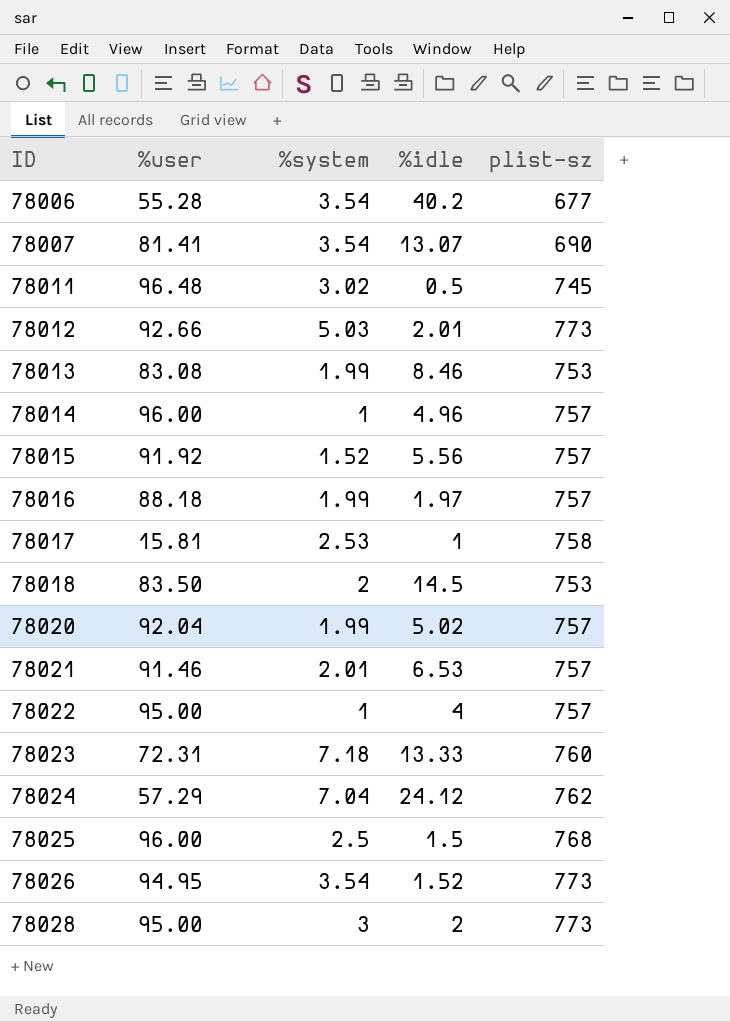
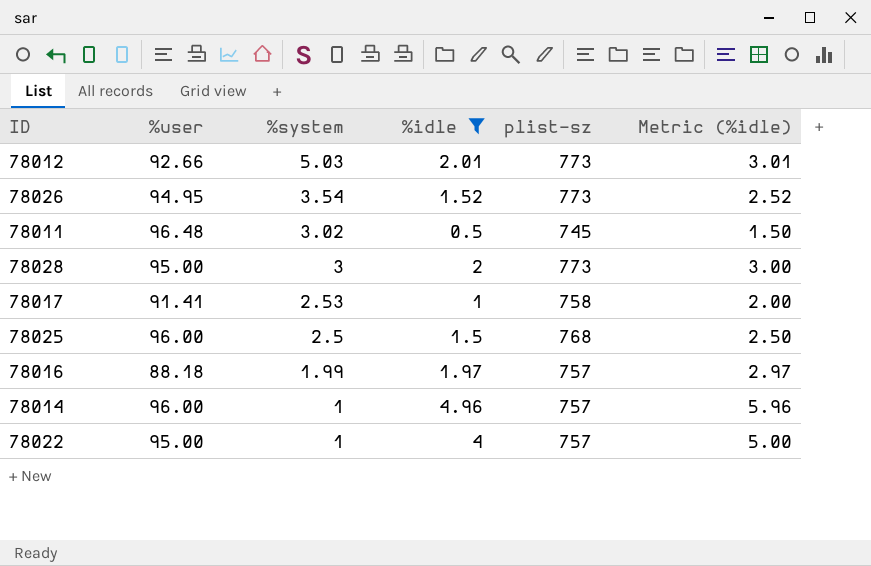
filter: none -> %idle <= 4.96
row order: ID ascending -> %system descending
column Metric (%idle) | formula: none -> [%idle] + 1
78017 | %user: 15.81 -> 91.41

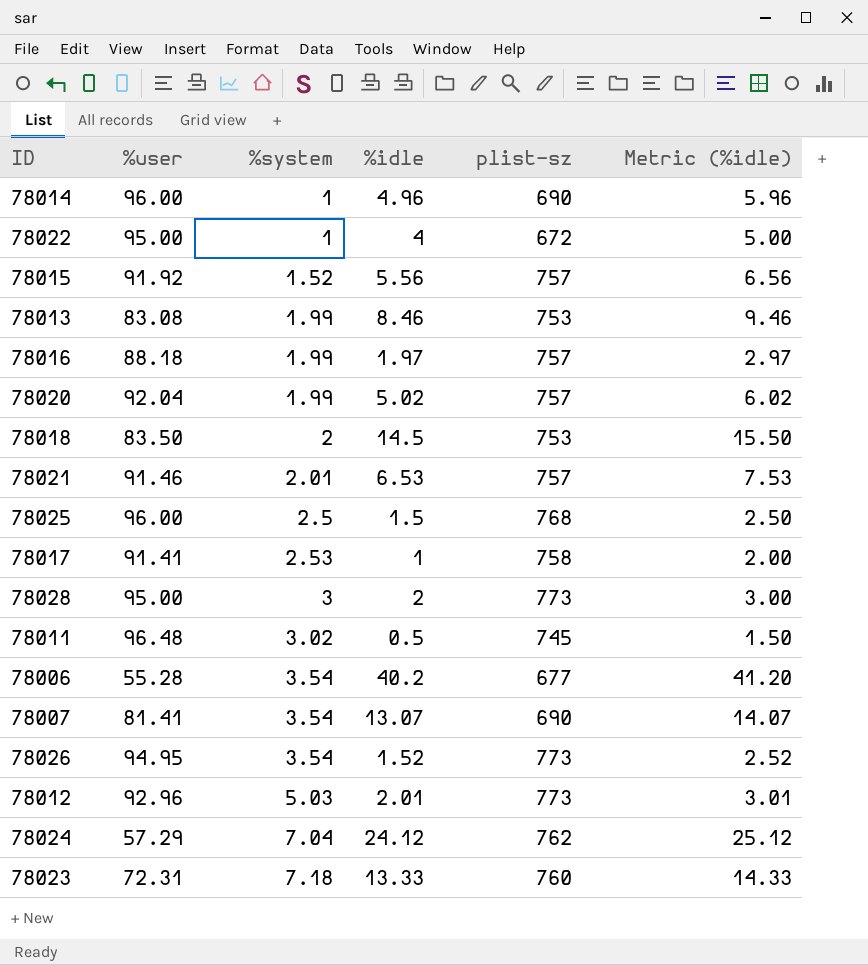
filter: %idle <= 4.96 -> none
row order: %system descending -> %system ascending
78014 | plist-sz: 757 -> 690
78022 | plist-sz: 757 -> 672
78012 | %user: 92.66 -> 92.96

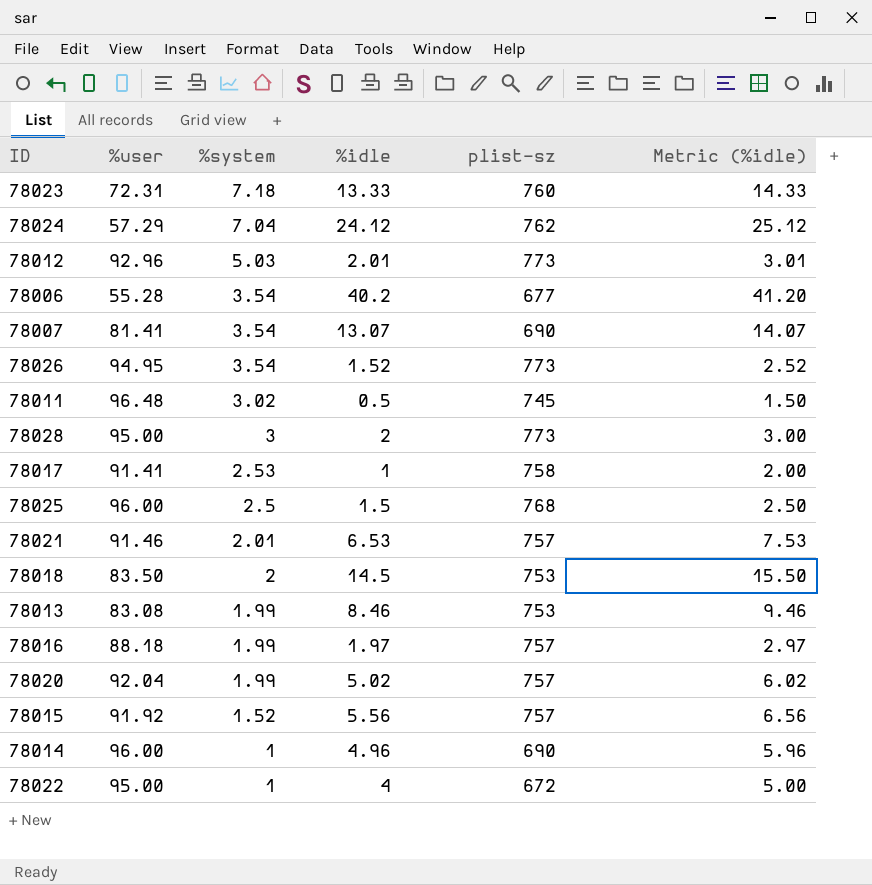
row order: %system ascending -> %system descending

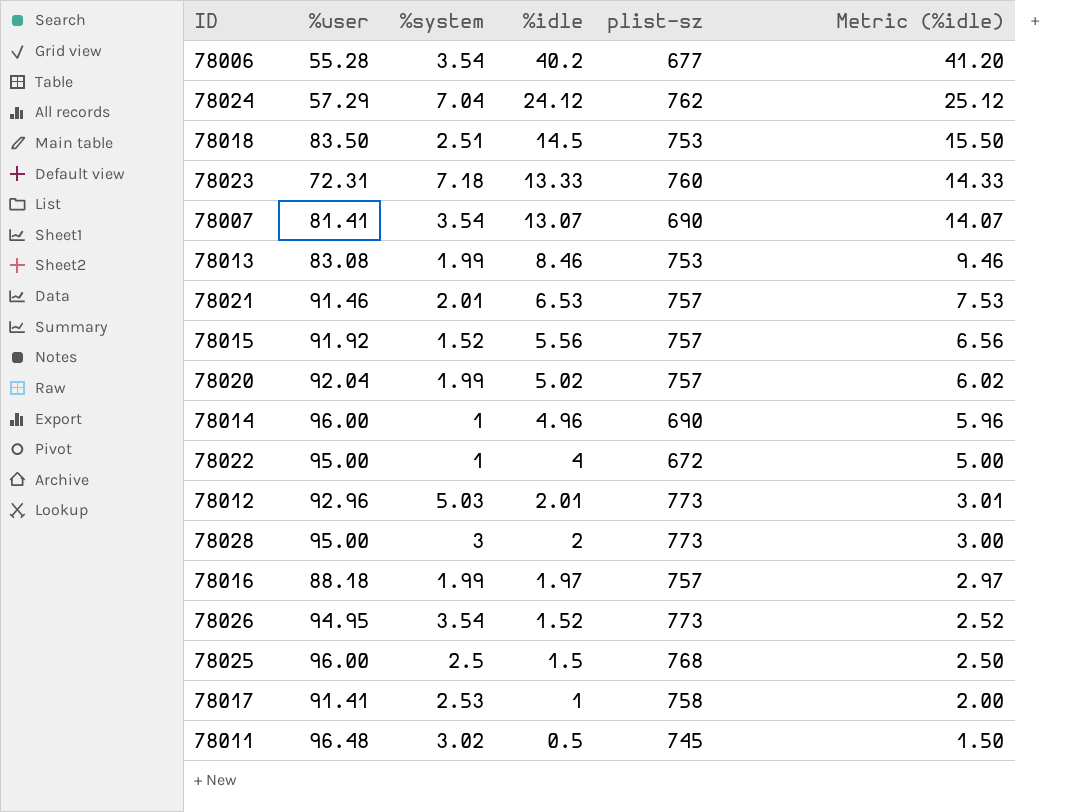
row order: %system descending -> %idle descending
78018 | %system: 2 -> 2.51

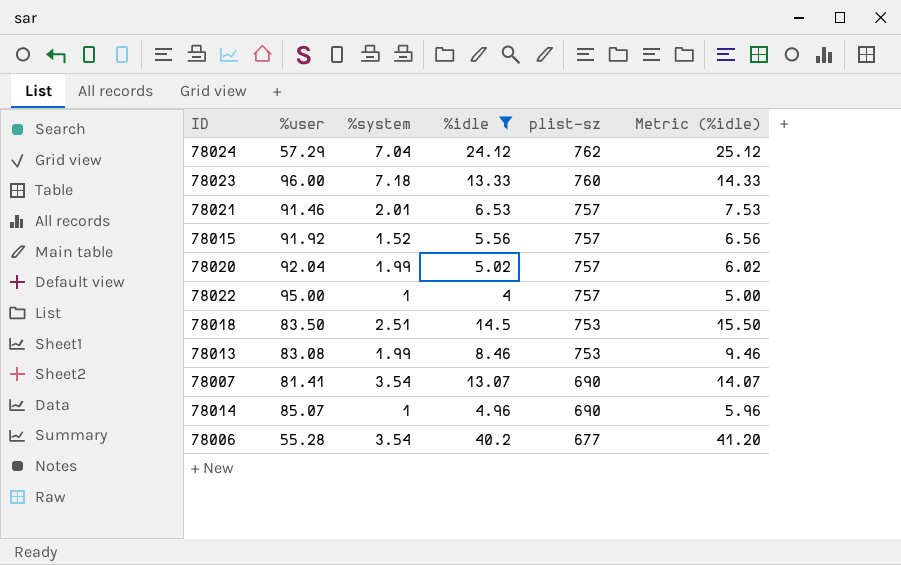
filter: none -> %idle >= 4
row order: %idle descending -> plist-sz descending
78023 | %user: 72.31 -> 96.00
78022 | plist-sz: 672 -> 757
78014 | %user: 96.00 -> 85.07

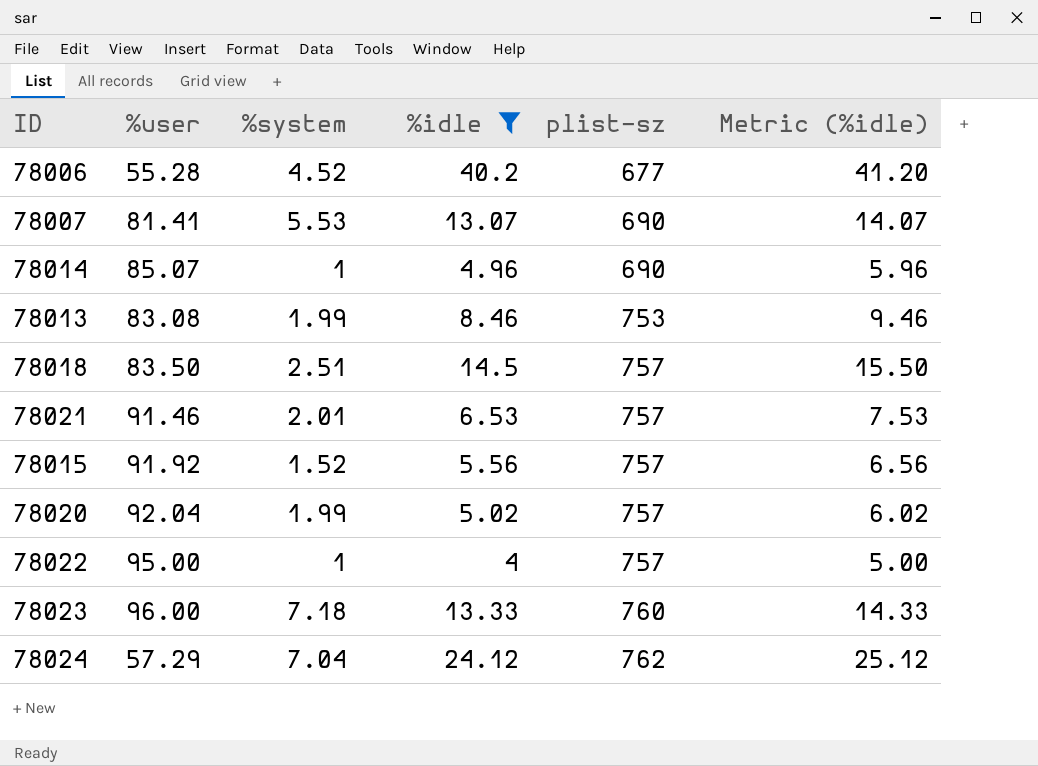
row order: plist-sz descending -> plist-sz ascending
78006 | %system: 3.54 -> 4.52
78007 | %system: 3.54 -> 5.53
78018 | plist-sz: 753 -> 757

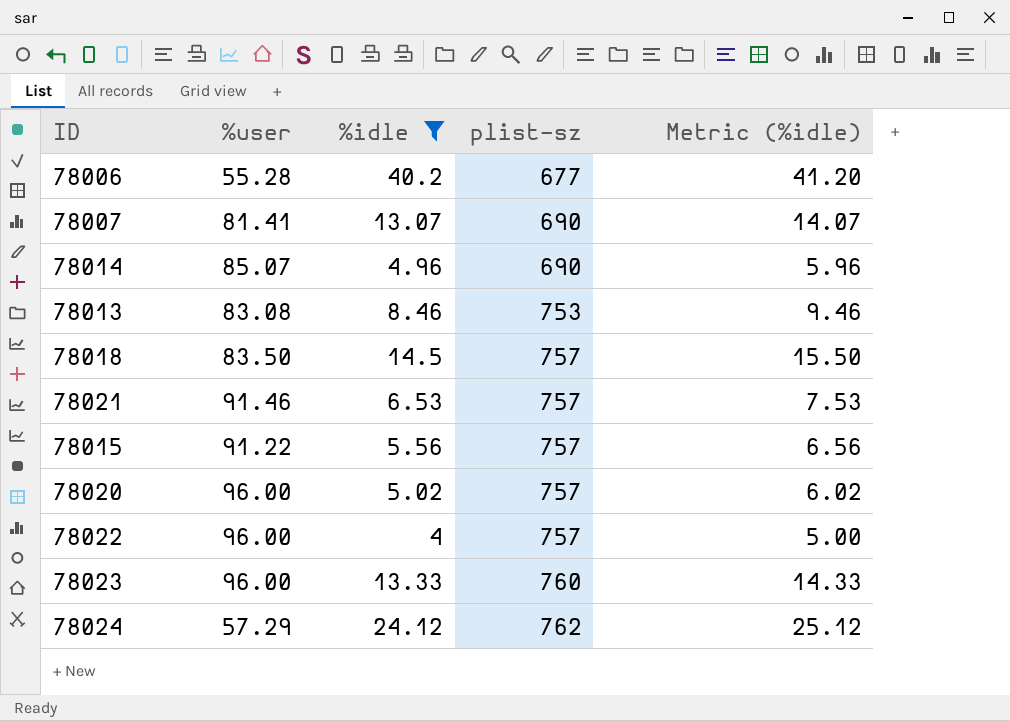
column %system | position: 3 -> none
78015 | %user: 91.92 -> 91.22
78020 | %user: 92.04 -> 96.00
78022 | %user: 95.00 -> 96.00

